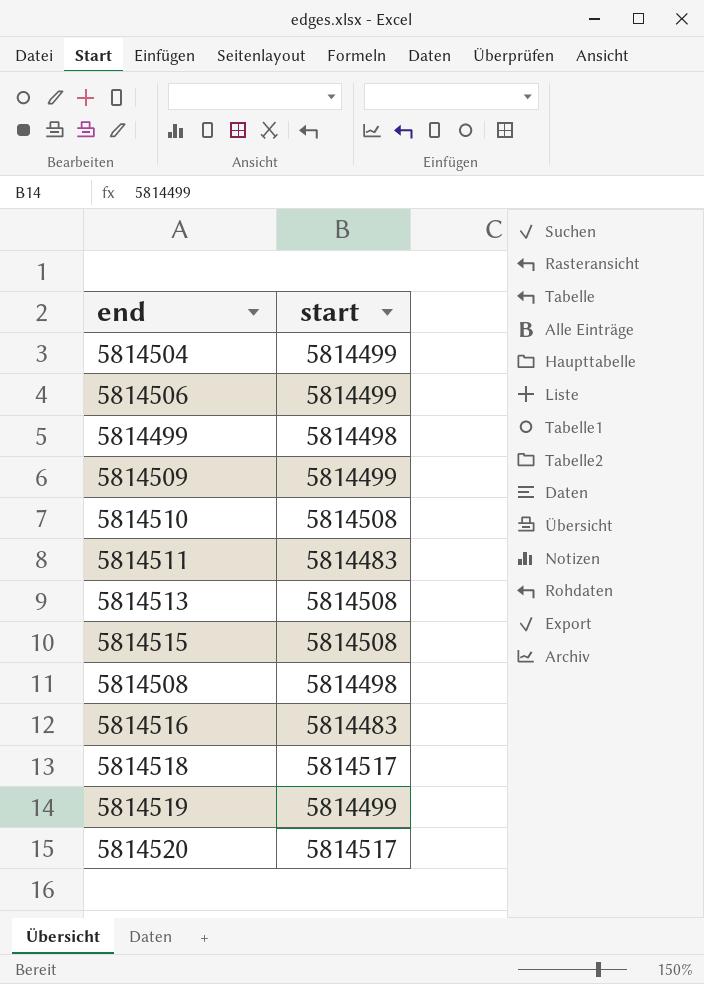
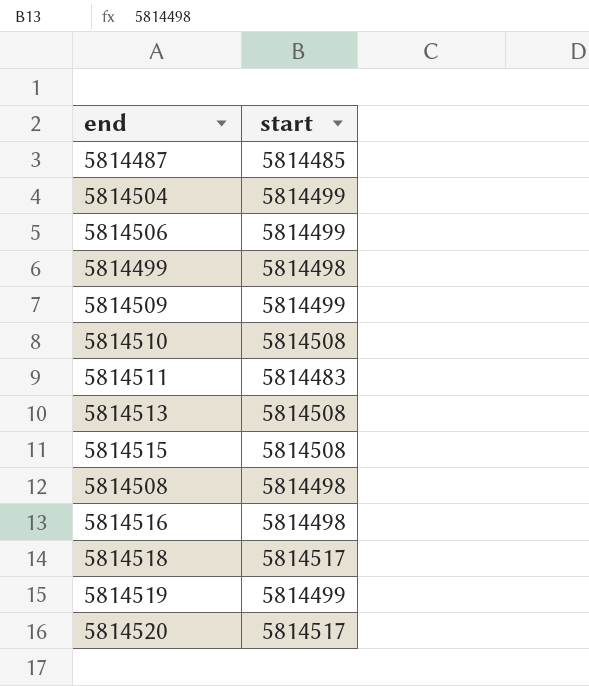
row 5814487: none -> 5814485
5814516 | start: 5814483 -> 5814498

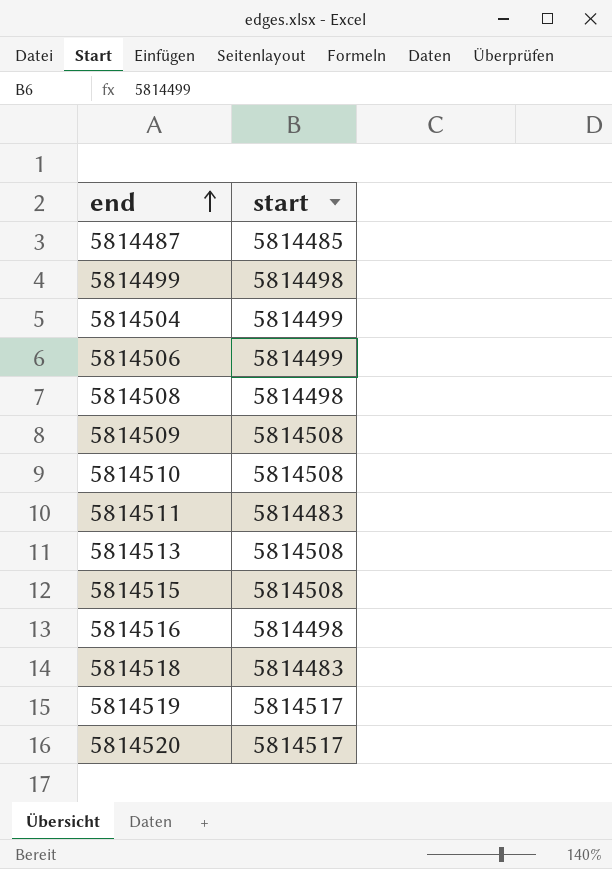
row order: none -> end ascending
5814509 | start: 5814499 -> 5814508
5814518 | start: 5814517 -> 5814483
5814519 | start: 5814499 -> 5814517

